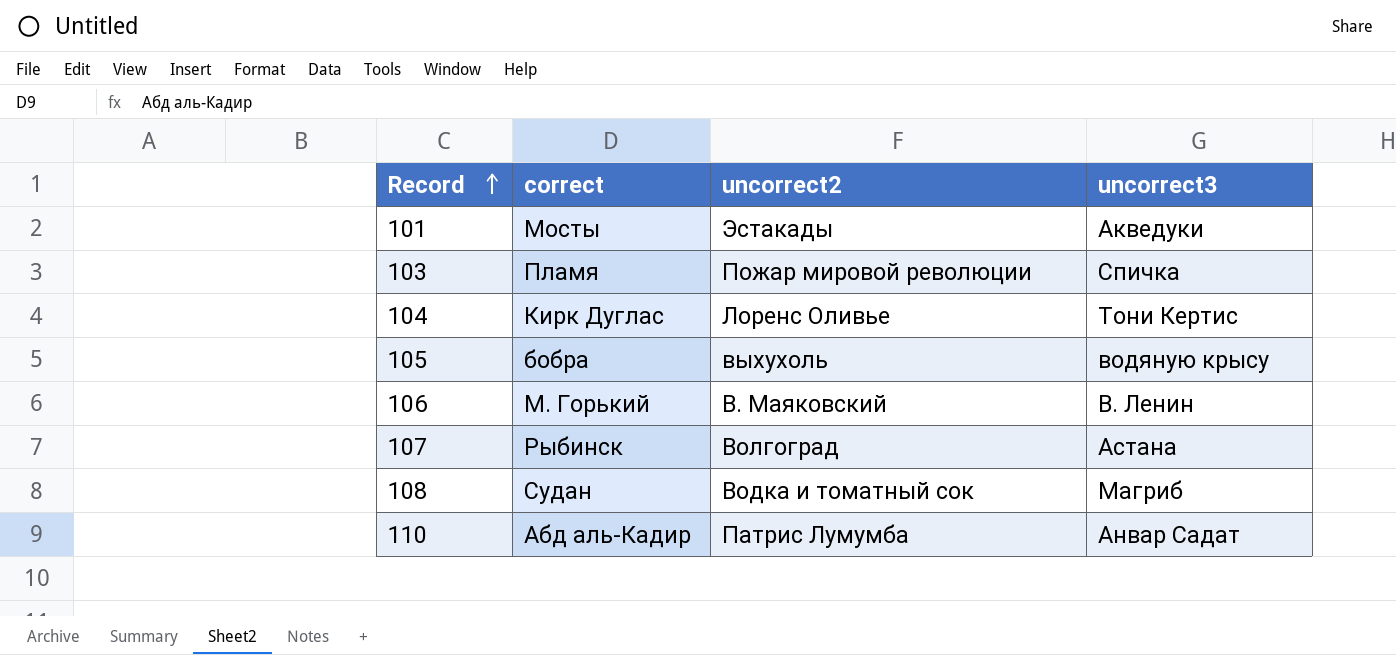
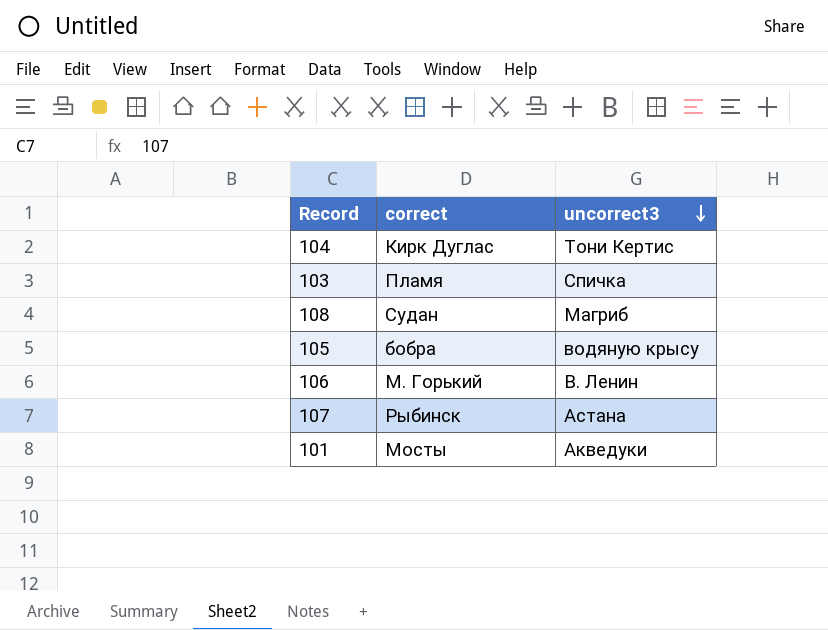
row order: Record ascending -> uncorrect3 descending
column uncorrect2 | position: 3 -> none
row 110: Абд аль-Кадир | Патрис Лумумба | Анвар Садат -> none

